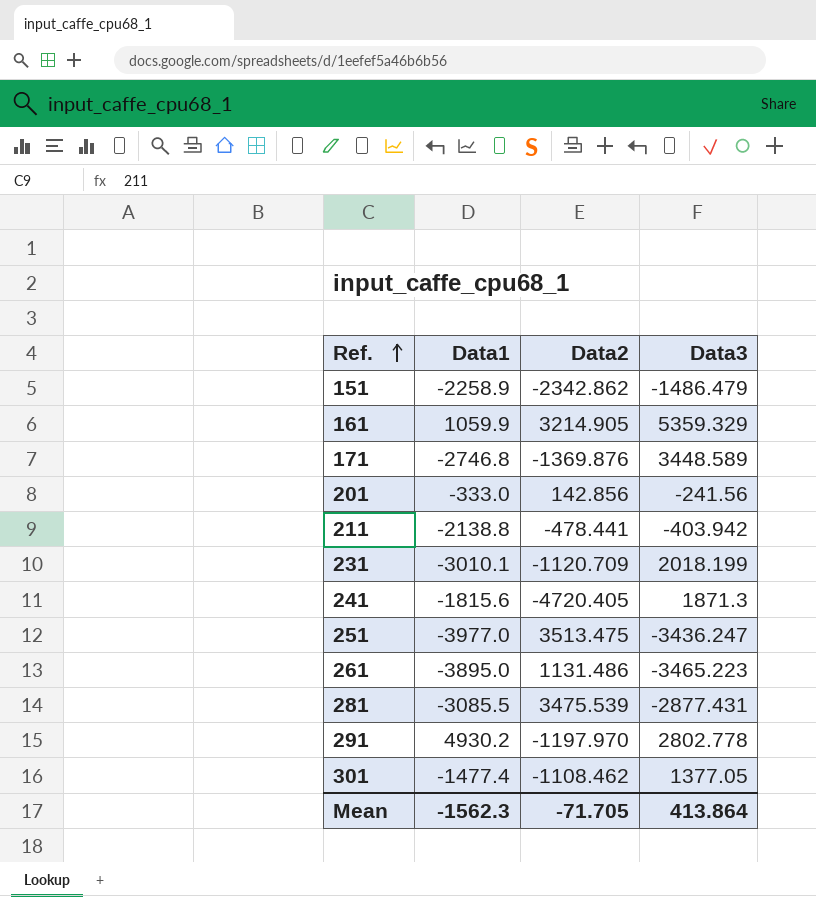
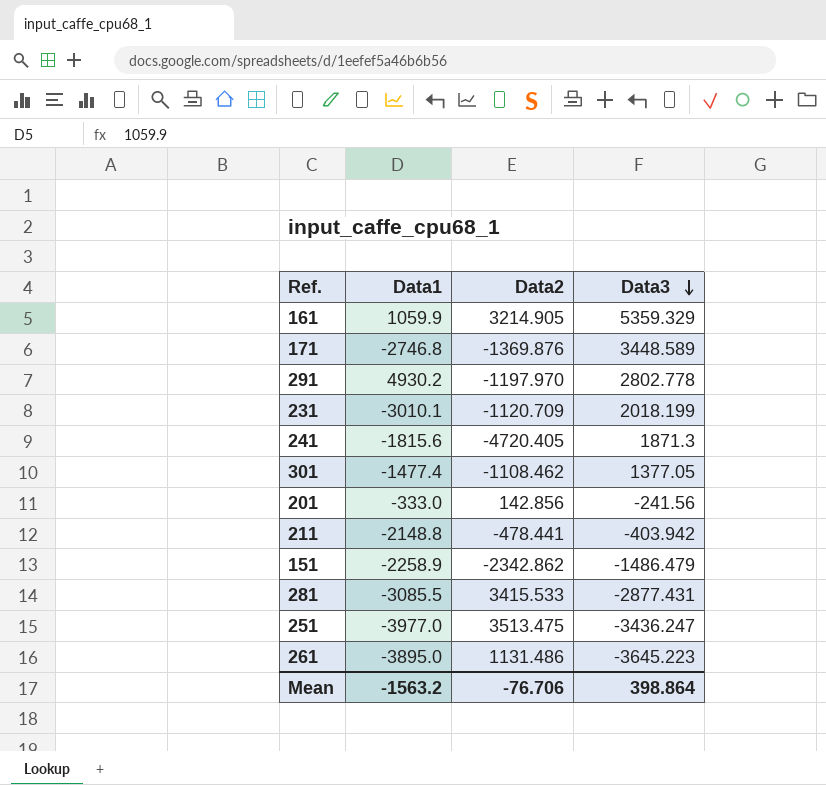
row order: Ref. ascending -> Data3 descending
211 | Data1: -2138.8 -> -2148.8
281 | Data2: 3475.539 -> 3415.533
261 | Data3: -3465.223 -> -3645.223
Mean | Data1: -1562.3 -> -1563.2
Mean | Data2: -71.705 -> -76.706
Mean | Data3: 413.864 -> 398.864

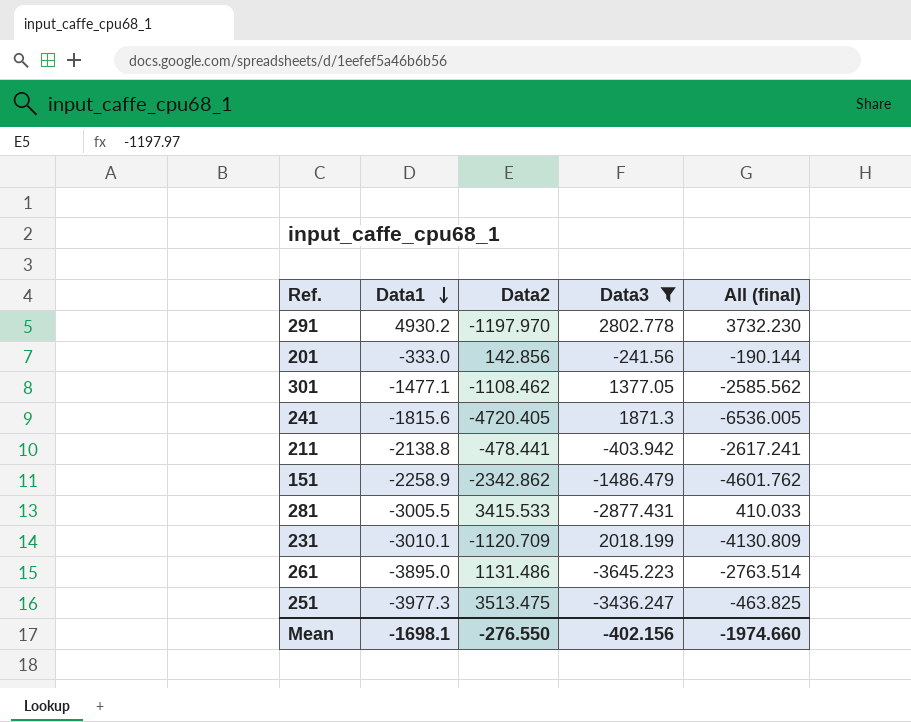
filter: none -> Data3 <= 2802.778
row order: Data3 descending -> Data1 descending
column All (final) | formula: none -> [Data1] + [Data2]
301 | Data1: -1477.4 -> -1477.1
211 | Data1: -2148.8 -> -2138.8
281 | Data1: -3085.5 -> -3005.5
251 | Data1: -3977.0 -> -3977.3
Mean | Data1: -1563.2 -> -1698.1
Mean | Data2: -76.706 -> -276.550
Mean | Data3: 398.864 -> -402.156

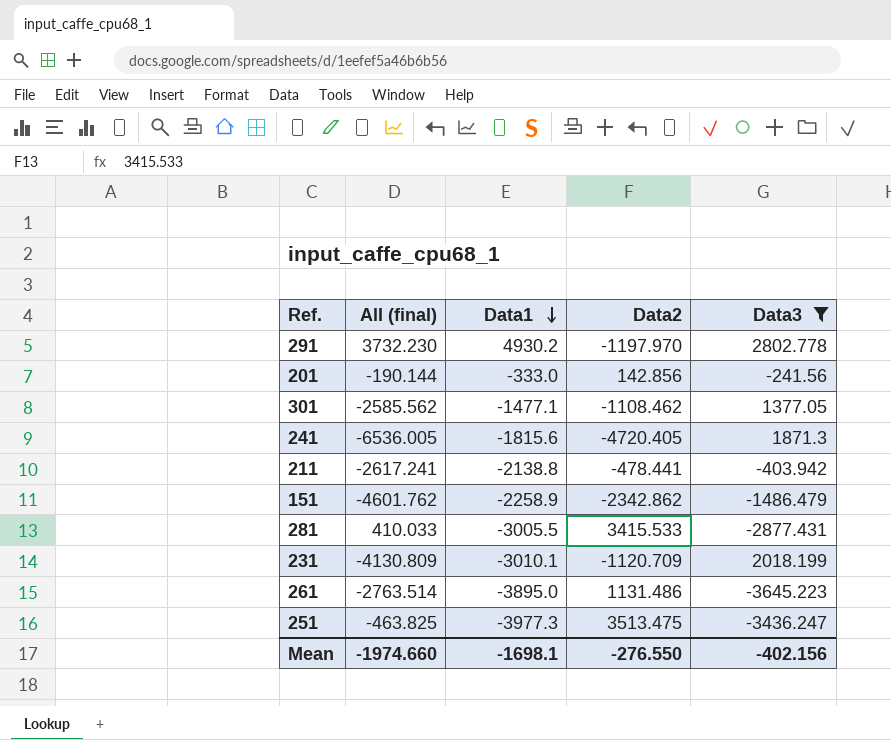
column All (final) | position: 5 -> 2

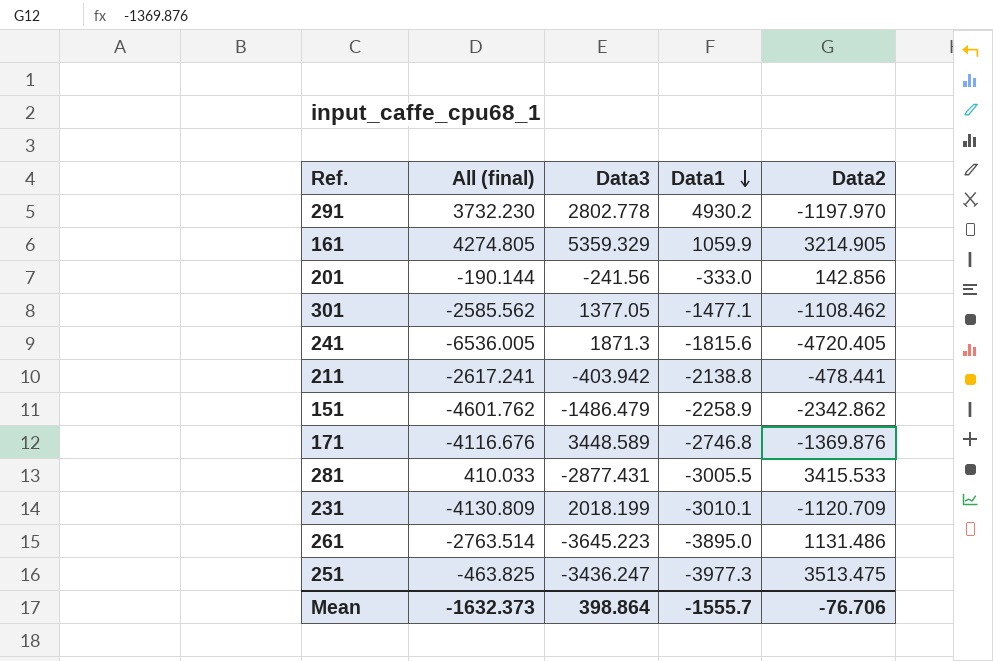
filter: Data3 <= 2802.778 -> none
column Data3 | position: 5 -> 3
Mean | All (final): -1974.660 -> -1632.373
Mean | Data3: -402.156 -> 398.864
Mean | Data1: -1698.1 -> -1555.7
Mean | Data2: -276.550 -> -76.706

